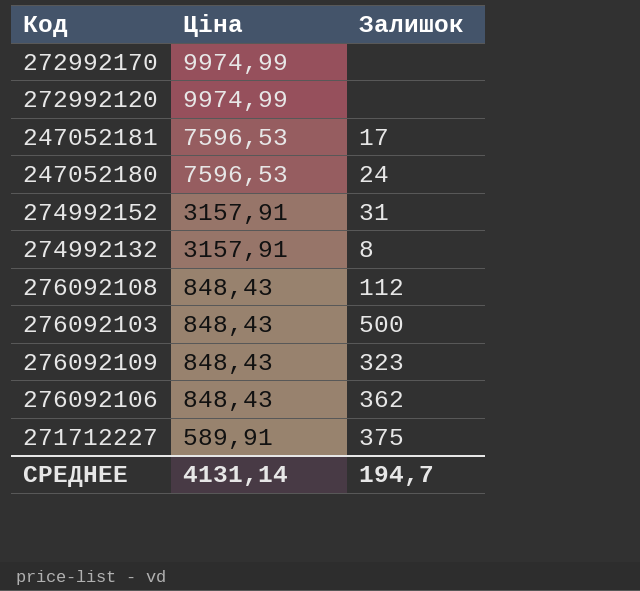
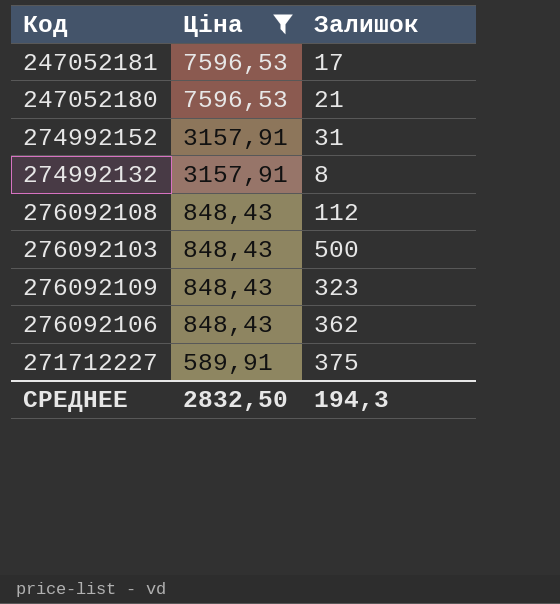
filter: none -> Ціна != 9974,99
247052180 | Залишок: 24 -> 21
СРЕДНЕЕ | Ціна: 4131,14 -> 2832,50
СРЕДНЕЕ | Залишок: 194,7 -> 194,3

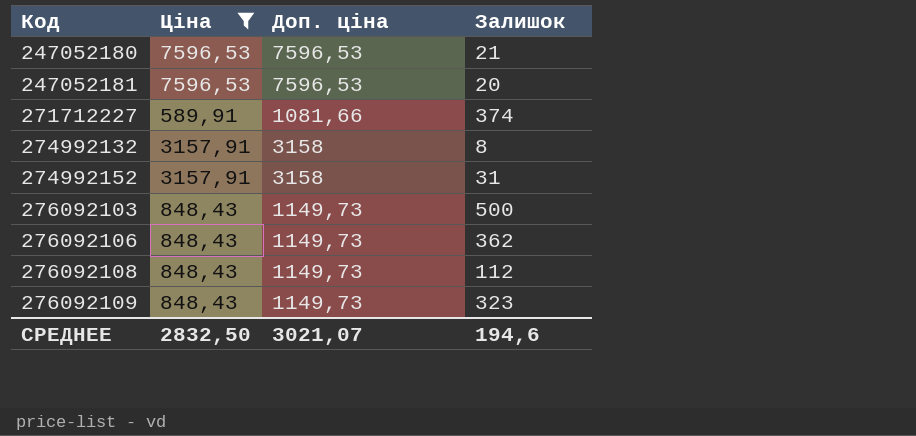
row order: Ціна descending -> Код ascending
column Доп. ціна | position: none -> 3
247052181 | Залишок: 17 -> 20
271712227 | Залишок: 375 -> 374
СРЕДНЕЕ | Залишок: 194,3 -> 194,6

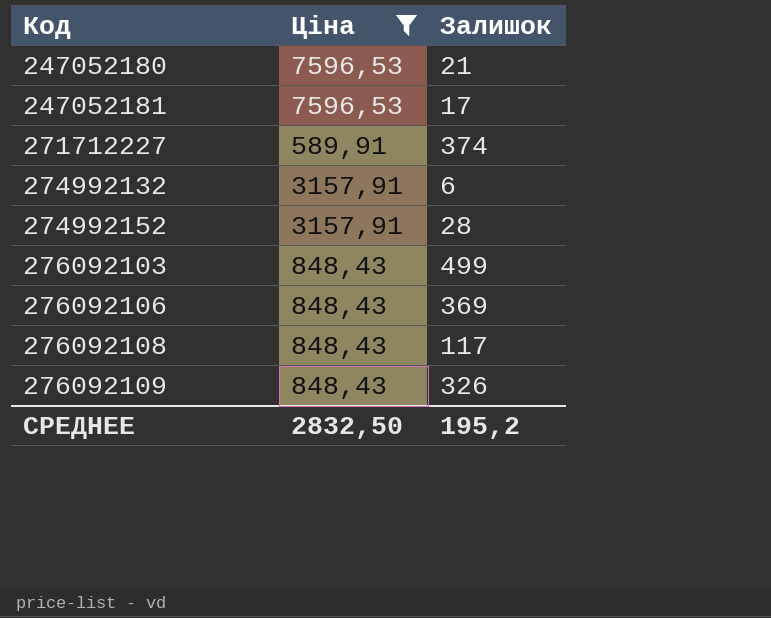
column Доп. ціна | position: 3 -> none
247052181 | Залишок: 20 -> 17
274992132 | Залишок: 8 -> 6
274992152 | Залишок: 31 -> 28
276092103 | Залишок: 500 -> 499
276092106 | Залишок: 362 -> 369
276092108 | Залишок: 112 -> 117
276092109 | Залишок: 323 -> 326
СРЕДНЕЕ | Залишок: 194,6 -> 195,2

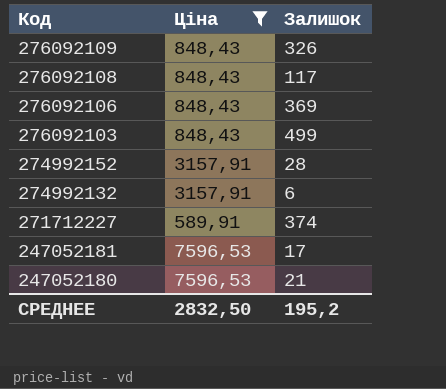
row order: Код ascending -> Код descending

